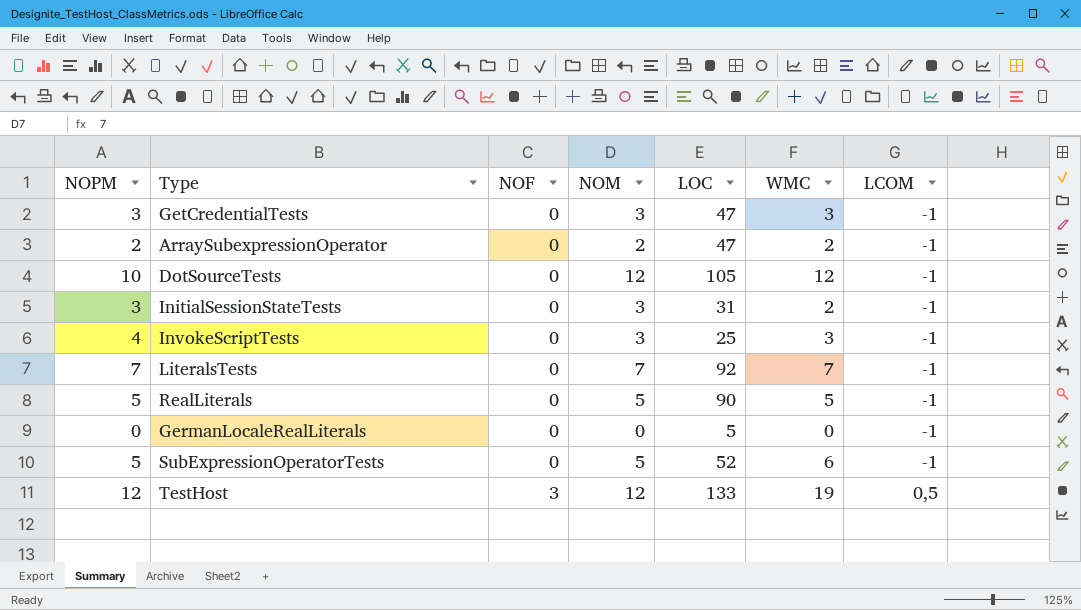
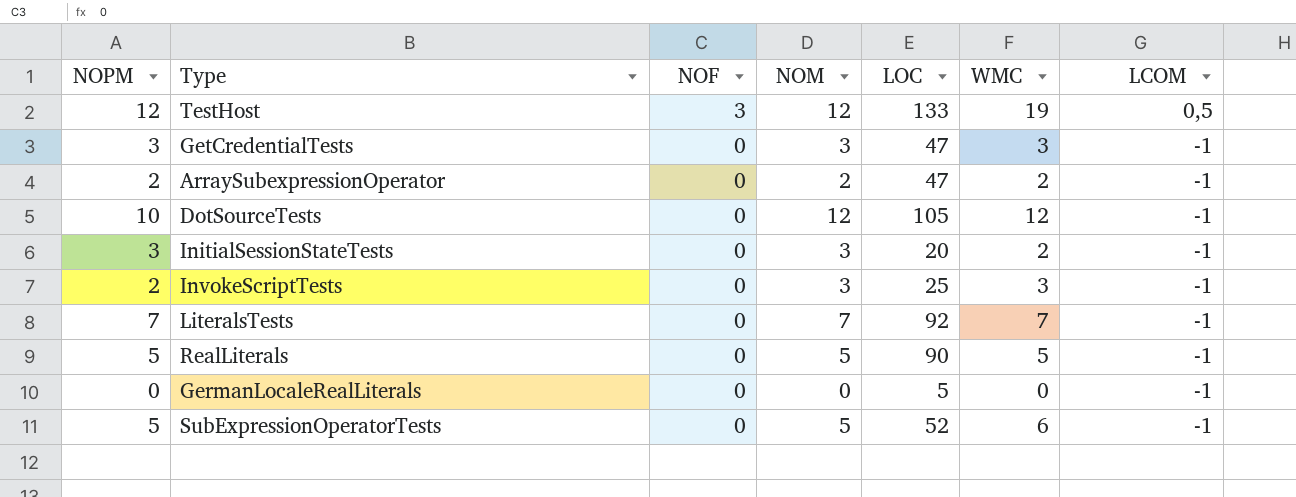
row order: NOF ascending -> NOF descending
InitialSessionStateTests | LOC: 31 -> 20
InvokeScriptTests | NOPM: 4 -> 2

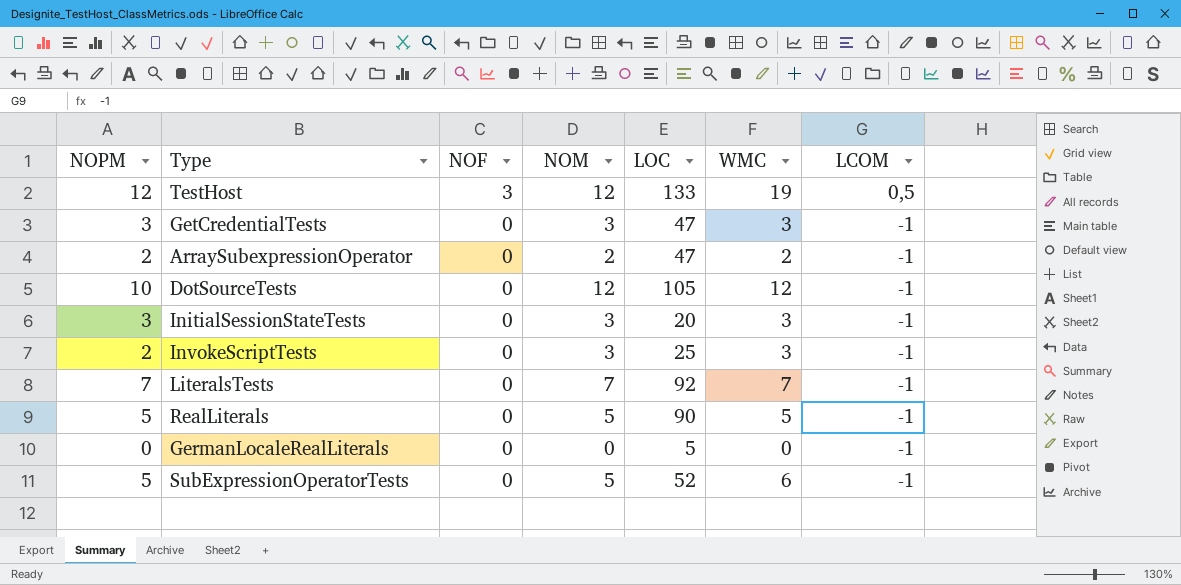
InitialSessionStateTests | WMC: 2 -> 3

